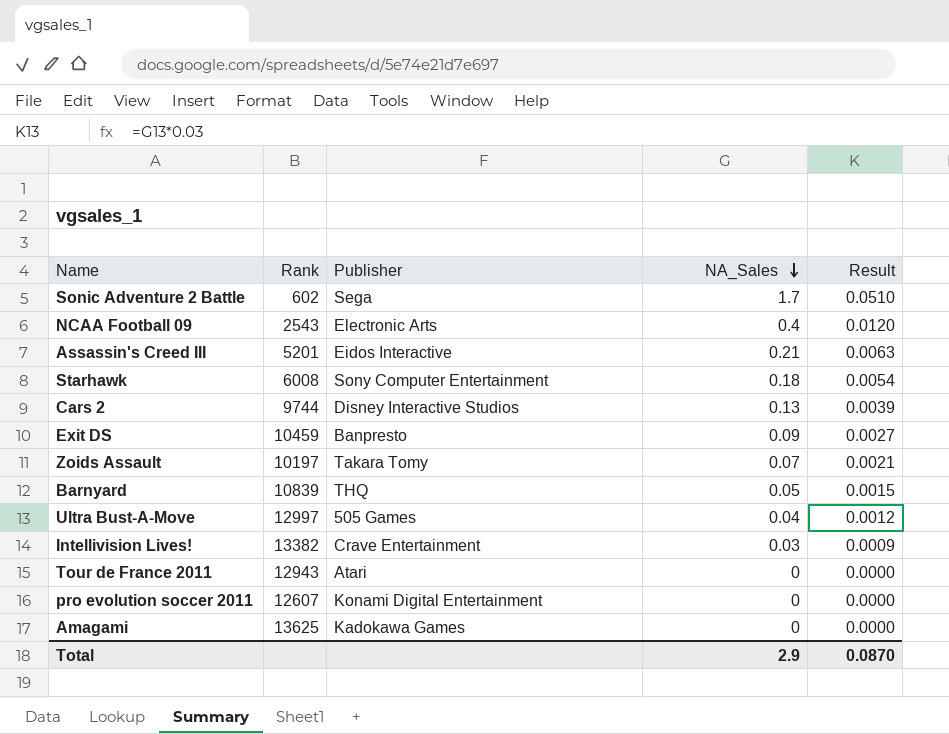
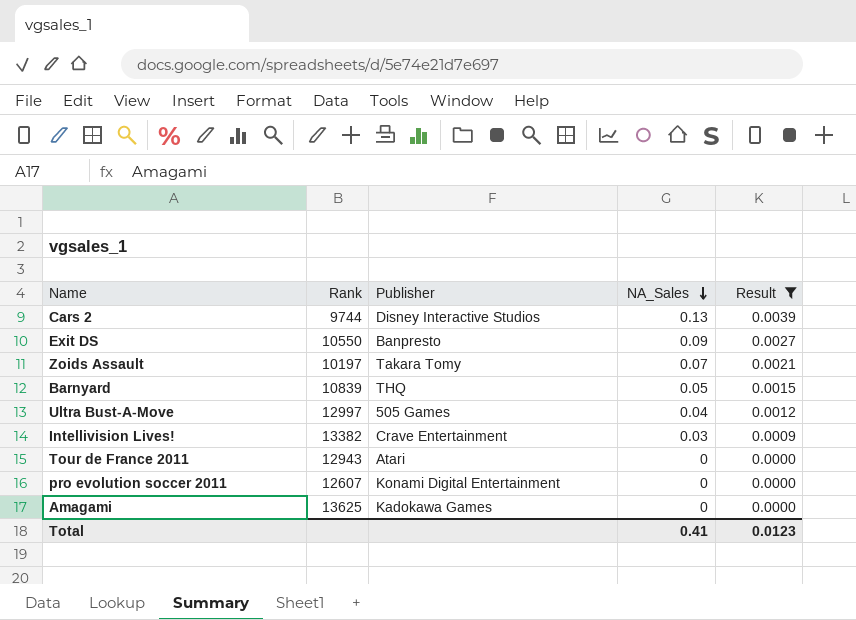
filter: none -> Result <= 0.0039
Exit DS | Rank: 10459 -> 10550
Total | NA_Sales: 2.9 -> 0.41
Total | Result: 0.0870 -> 0.0123

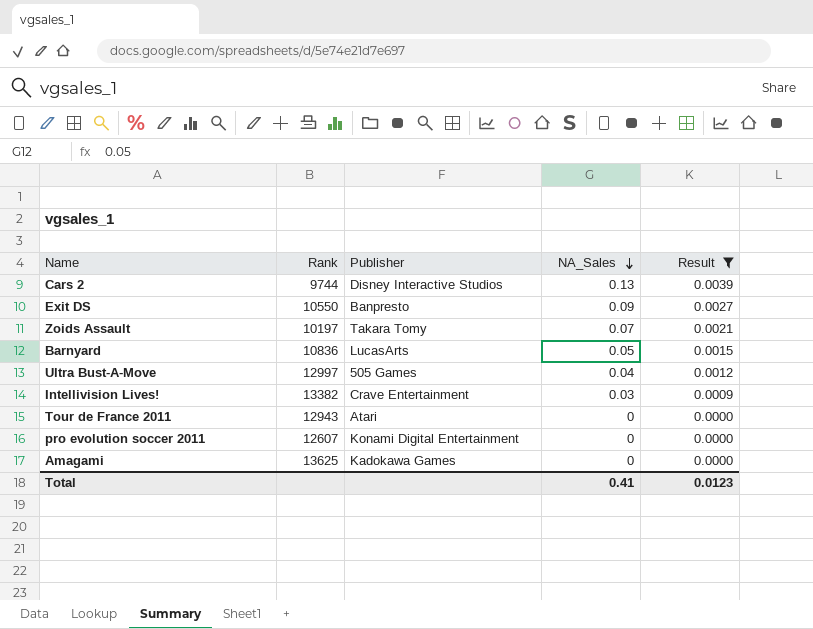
Barnyard | Rank: 10839 -> 10836
Barnyard | Publisher: THQ -> LucasArts

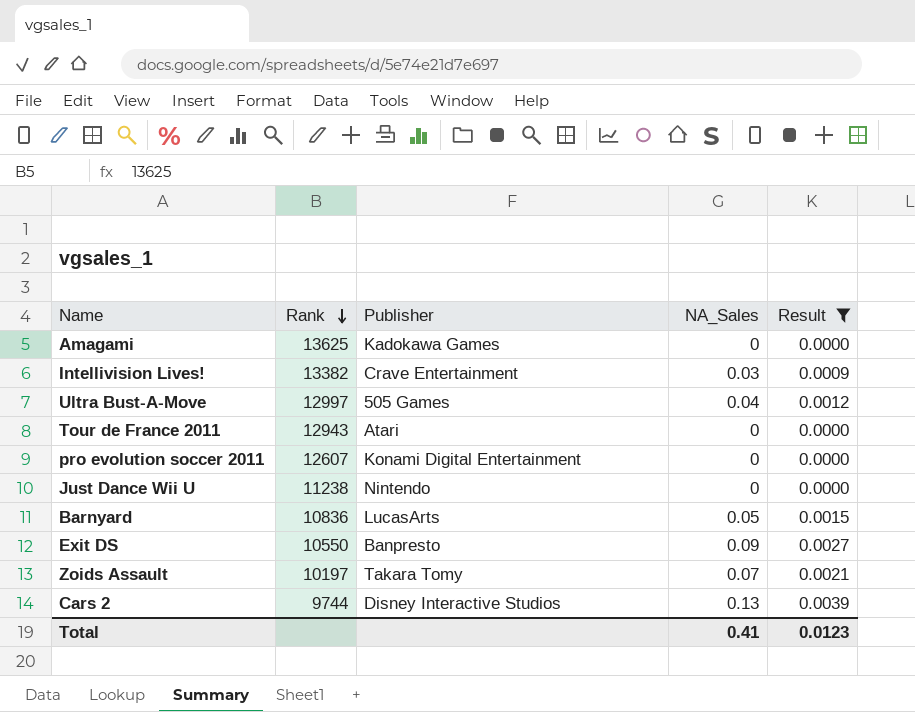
row order: NA_Sales descending -> Rank descending
row Just Dance Wii U: none -> 11238 | Nintendo | 0 | 0.0000

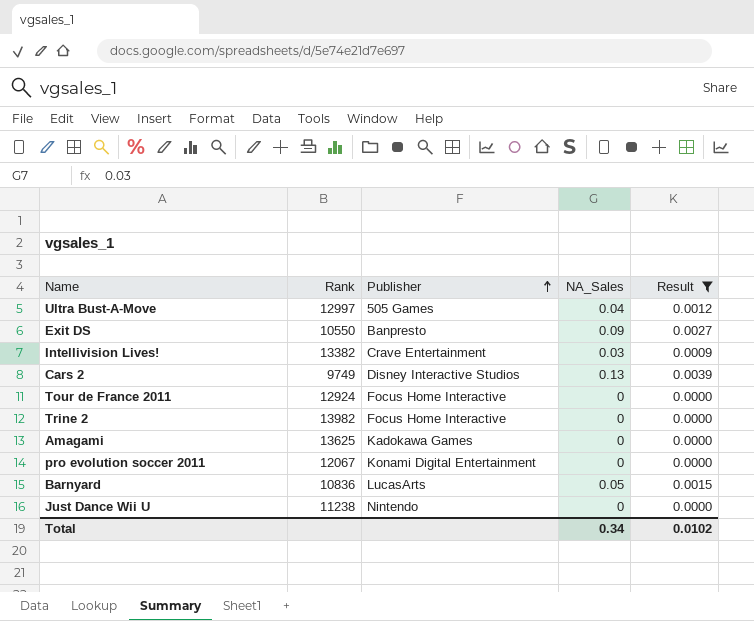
row order: Rank descending -> Publisher ascending
row Zoids Assault: 10197 | Takara Tomy | 0.07 | 0.0021 -> none
Cars 2 | Rank: 9744 -> 9749
Tour de France 2011 | Rank: 12943 -> 12924
Tour de France 2011 | Publisher: Atari -> Focus Home Interactive
row Trine 2: none -> 13982 | Focus Home Interactive | 0 | 0.0000
pro evolution soccer 2011 | Rank: 12607 -> 12067
Total | NA_Sales: 0.41 -> 0.34
Total | Result: 0.0123 -> 0.0102

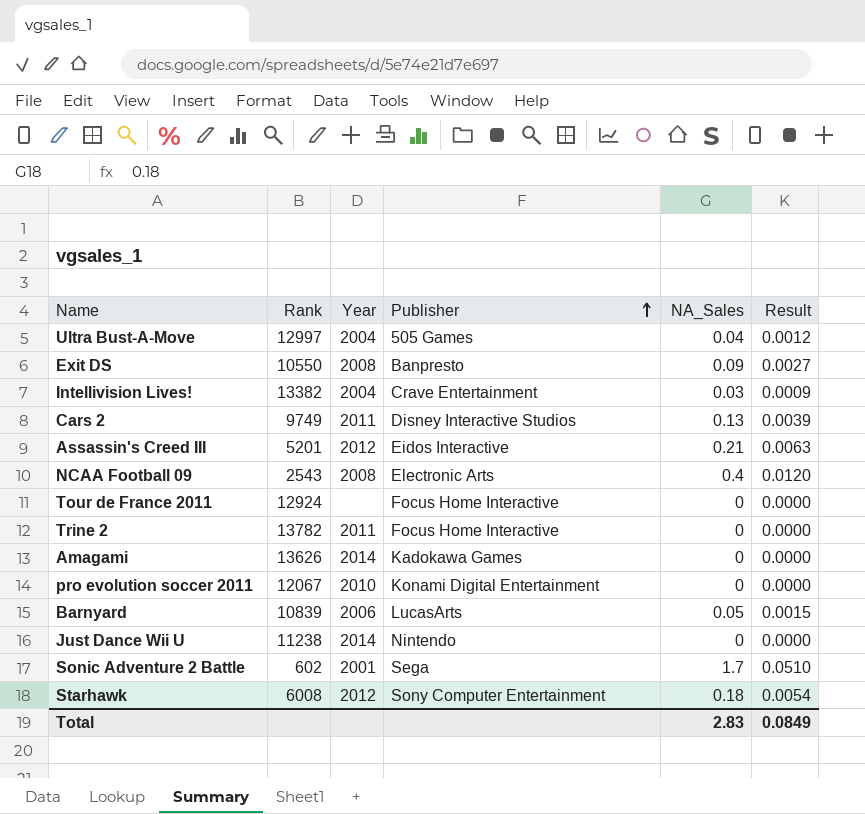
filter: Result <= 0.0039 -> none
column Year | position: none -> 3
Trine 2 | Rank: 13982 -> 13782
Amagami | Rank: 13625 -> 13626
Barnyard | Rank: 10836 -> 10839
Total | NA_Sales: 0.34 -> 2.83
Total | Result: 0.0102 -> 0.0849

